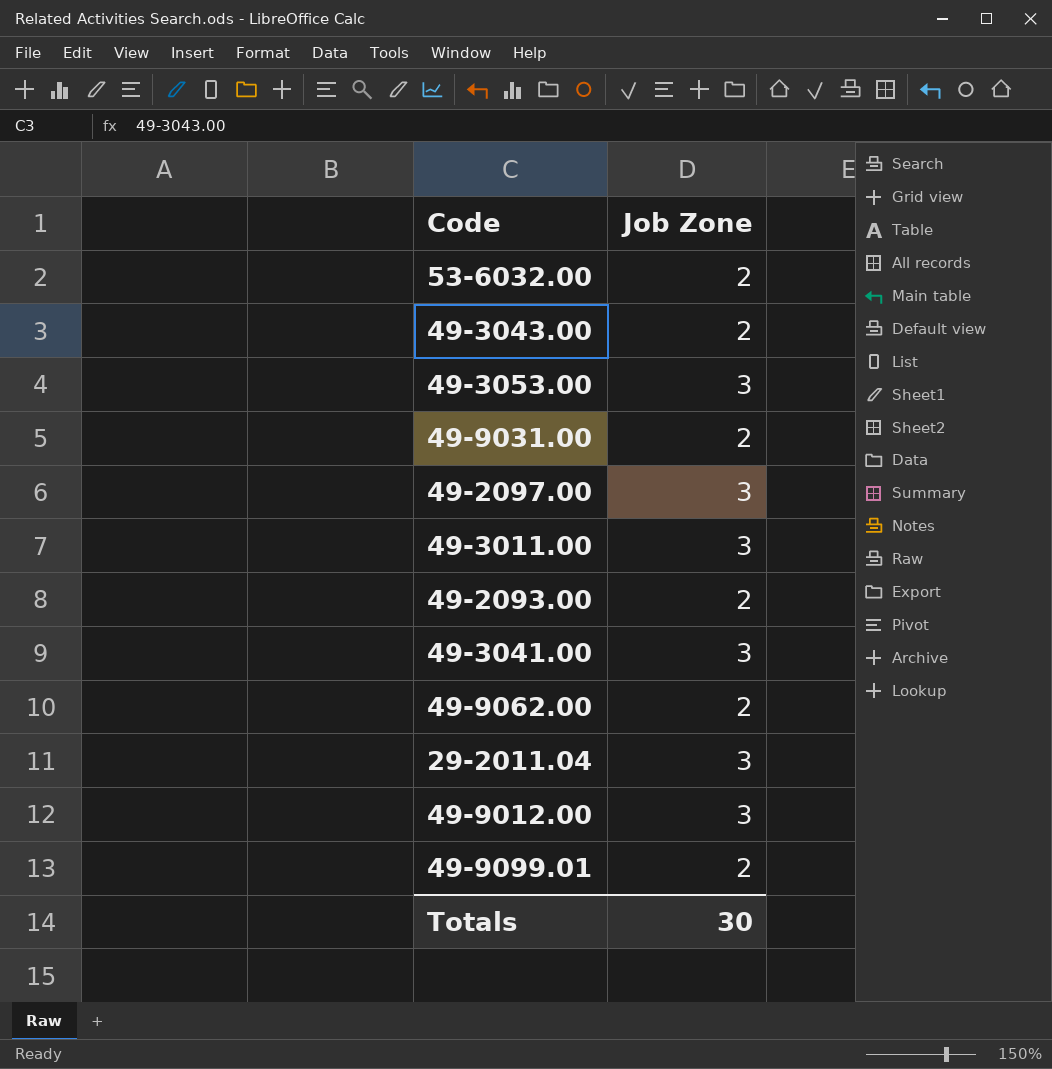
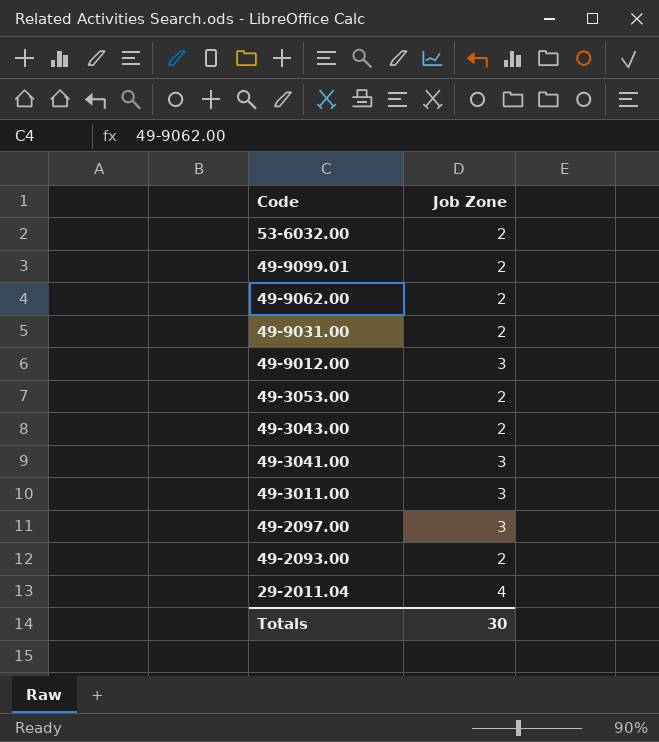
row order: none -> Code descending
49-3053.00 | Job Zone: 3 -> 2
29-2011.04 | Job Zone: 3 -> 4

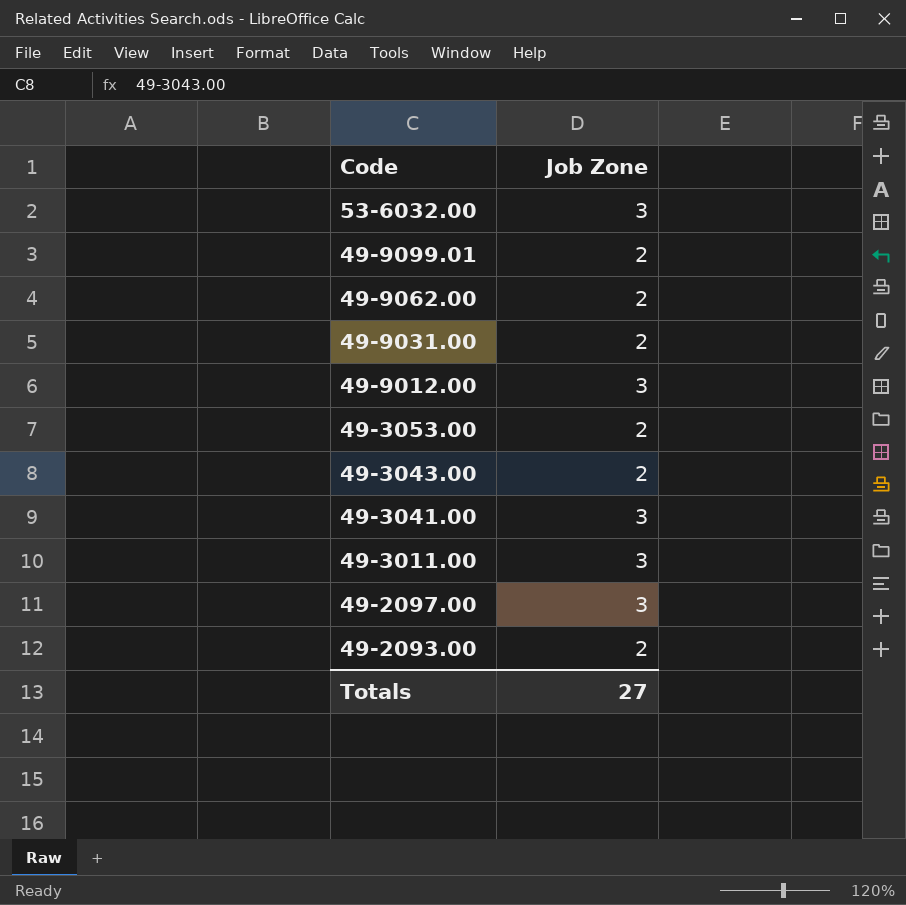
row 29-2011.04: 4 -> none
53-6032.00 | Job Zone: 2 -> 3
Totals | Job Zone: 30 -> 27

